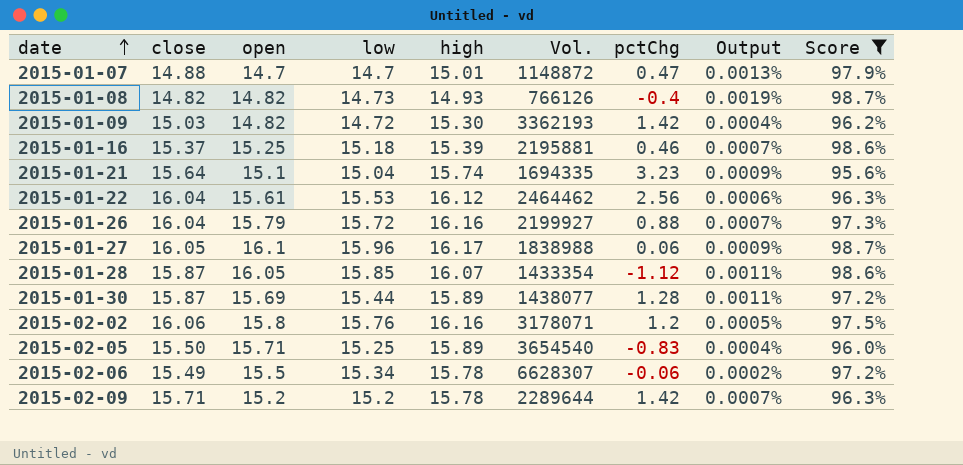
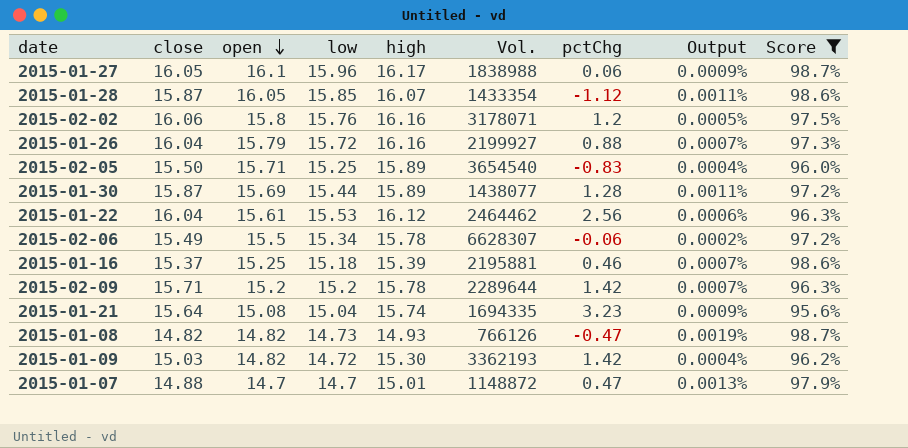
row order: date ascending -> open descending
2015-01-21 | open: 15.1 -> 15.08
2015-01-08 | pctChg: -0.4 -> -0.47

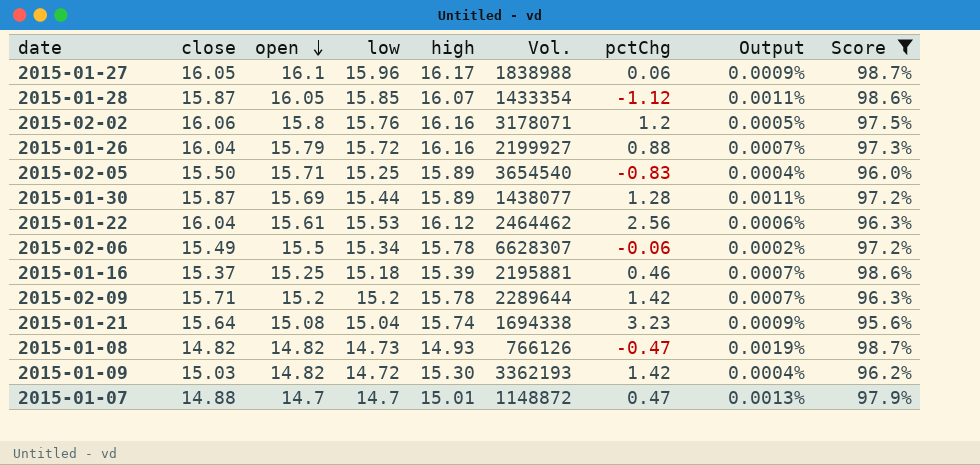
2015-01-21 | Vol.: 1694335 -> 1694338

